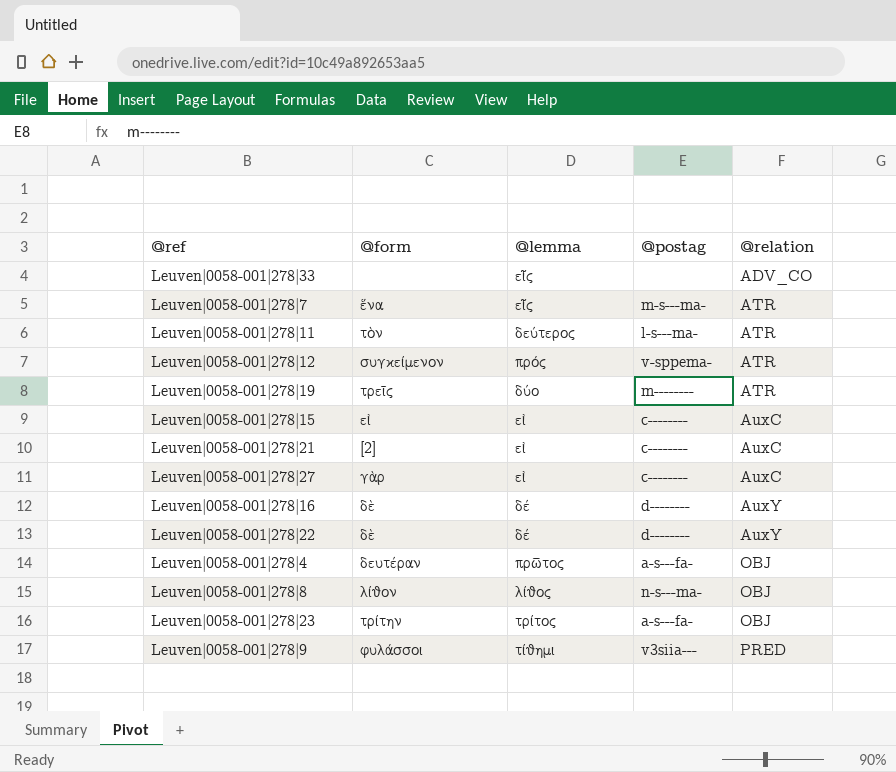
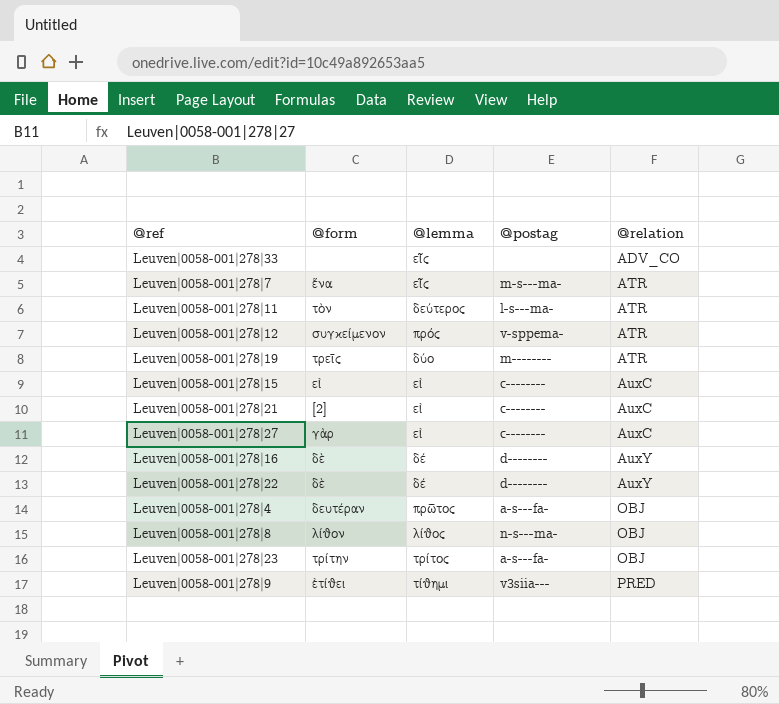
Leuven|0058-001|278|9 | @form: φυλάσσοι -> ἐτίθει

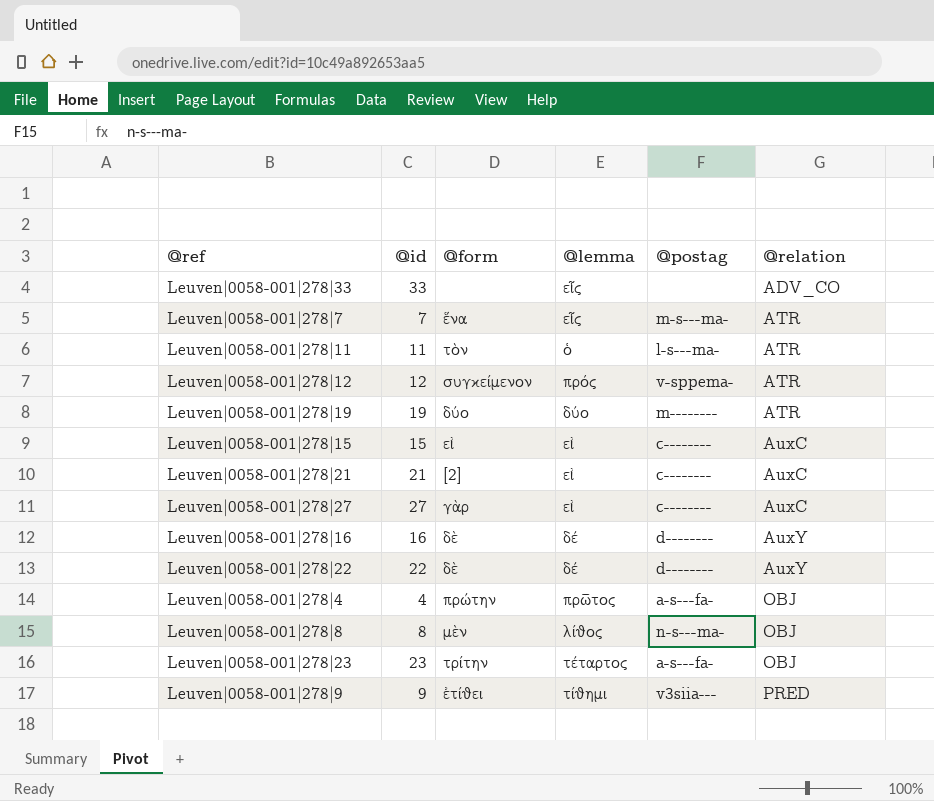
column @id | position: none -> 2
Leuven|0058-001|278|11 | @lemma: δεύτερος -> ὁ
Leuven|0058-001|278|19 | @form: τρεῖς -> δύο
Leuven|0058-001|278|4 | @form: δευτέραν -> πρώτην
Leuven|0058-001|278|8 | @form: λίθον -> μὲν
Leuven|0058-001|278|23 | @lemma: τρίτος -> τέταρτος

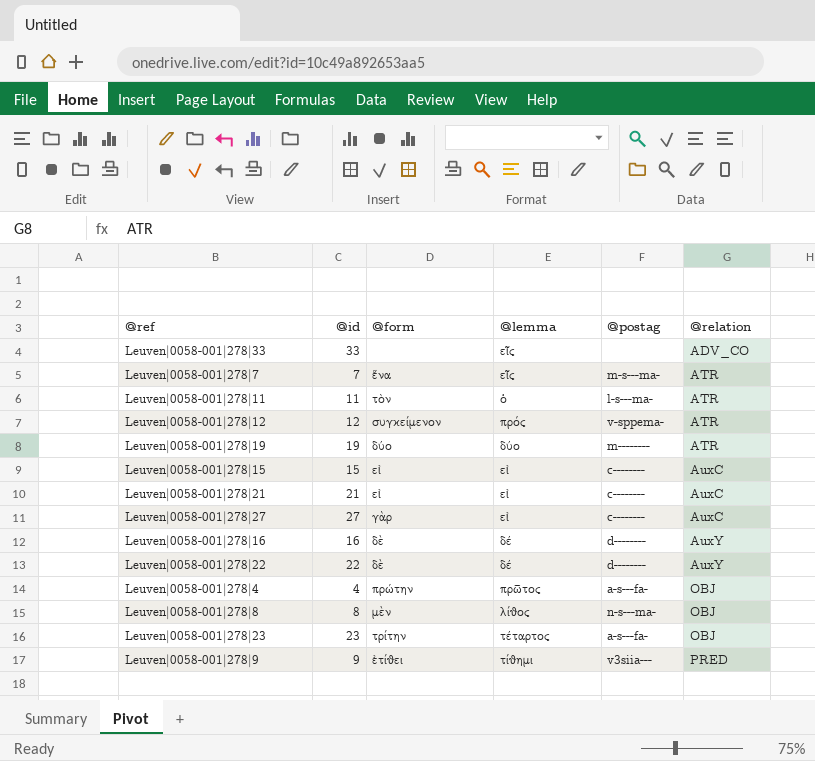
Leuven|0058-001|278|21 | @form: [2] -> εἰ

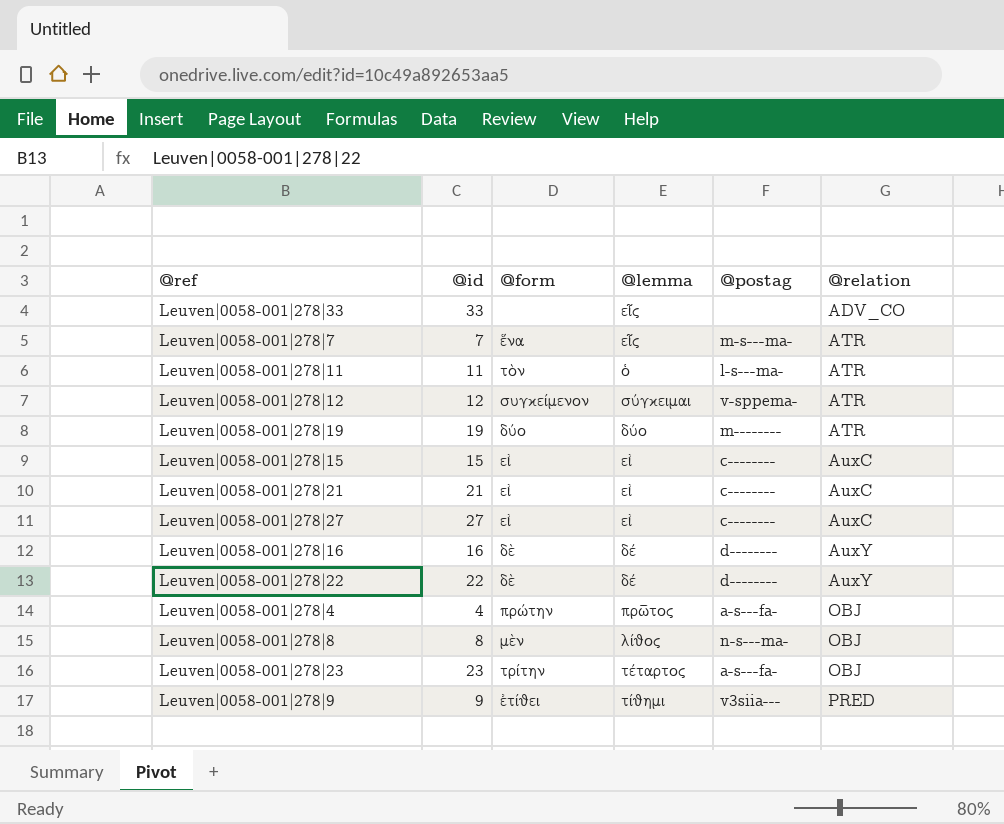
Leuven|0058-001|278|12 | @lemma: πρός -> σύγκειμαι
Leuven|0058-001|278|27 | @form: γὰρ -> εἰ

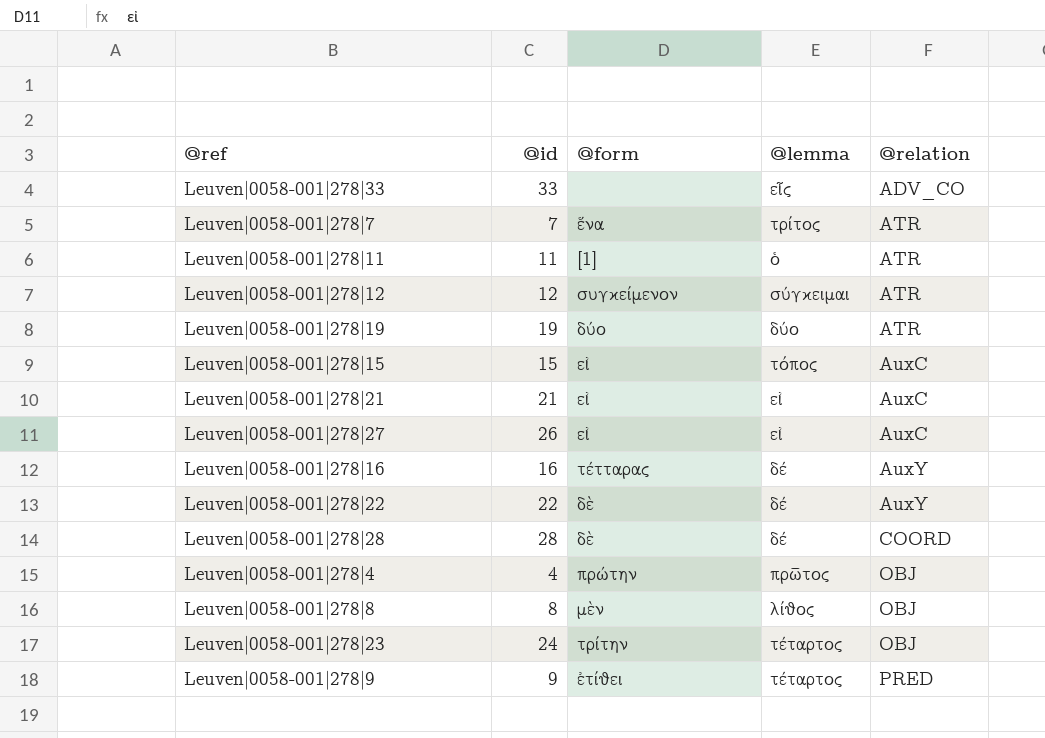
column @postag | position: 5 -> none
Leuven|0058-001|278|7 | @lemma: εἷς -> τρίτος
Leuven|0058-001|278|11 | @form: τὸν -> [1]
Leuven|0058-001|278|15 | @lemma: εἰ -> τόπος
Leuven|0058-001|278|27 | @id: 27 -> 26
Leuven|0058-001|278|16 | @form: δὲ -> τέτταρας
row Leuven|0058-001|278|28: none -> 28 | δὲ | δέ | COORD
Leuven|0058-001|278|23 | @id: 23 -> 24
Leuven|0058-001|278|9 | @lemma: τίθημι -> τέταρτος

